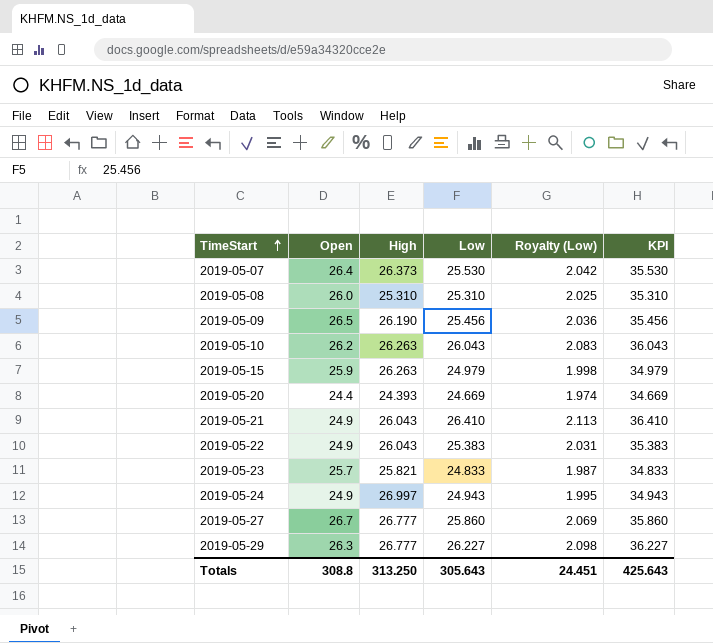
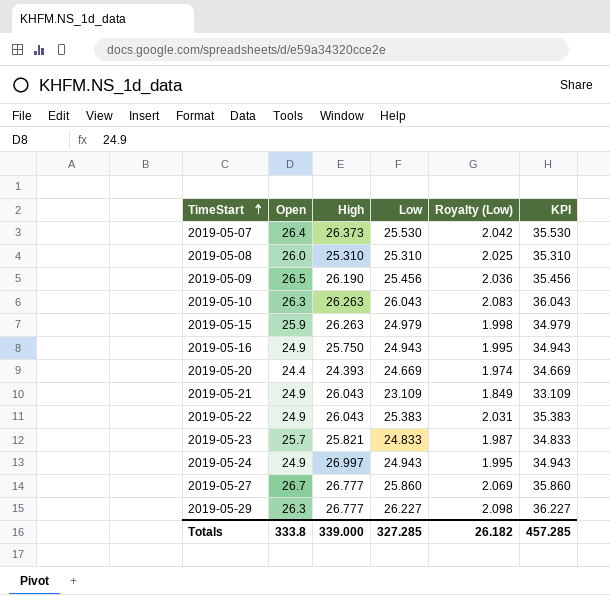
2019-05-10 | Open: 26.2 -> 26.3
row 2019-05-16: none -> 24.9 | 25.750 | 24.943 | 1.995 | 34.943
2019-05-21 | Low: 26.410 -> 23.109
2019-05-21 | Royalty (Low): 2.113 -> 1.849
2019-05-21 | KPI: 36.410 -> 33.109
Totals | Open: 308.8 -> 333.8
Totals | High: 313.250 -> 339.000
Totals | Low: 305.643 -> 327.285
Totals | Royalty (Low): 24.451 -> 26.182
Totals | KPI: 425.643 -> 457.285

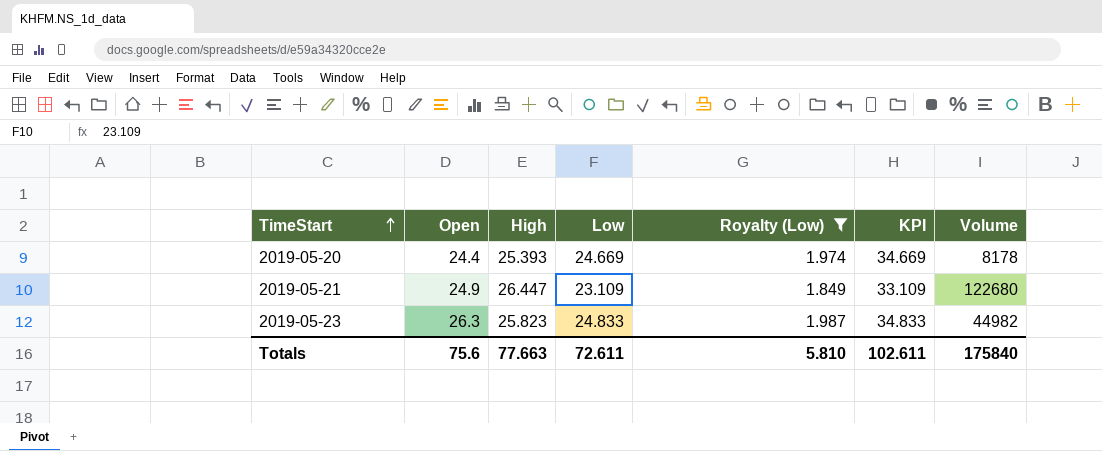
filter: none -> Royalty (Low) <= 1.987
column Volume | position: none -> 7
2019-05-20 | High: 24.393 -> 25.393
2019-05-21 | High: 26.043 -> 26.447
2019-05-23 | Open: 25.7 -> 26.3
2019-05-23 | High: 25.821 -> 25.823
Totals | Open: 333.8 -> 75.6
Totals | High: 339.000 -> 77.663
Totals | Low: 327.285 -> 72.611
Totals | Royalty (Low): 26.182 -> 5.810
Totals | KPI: 457.285 -> 102.611

